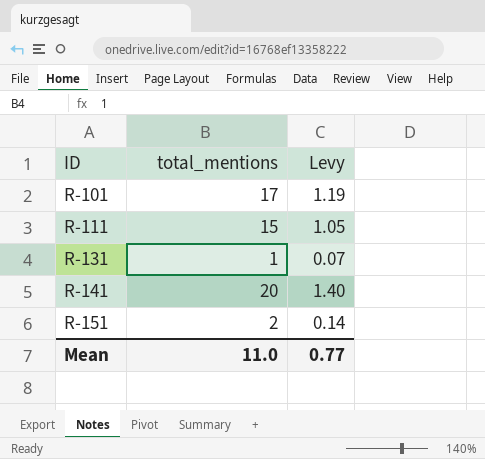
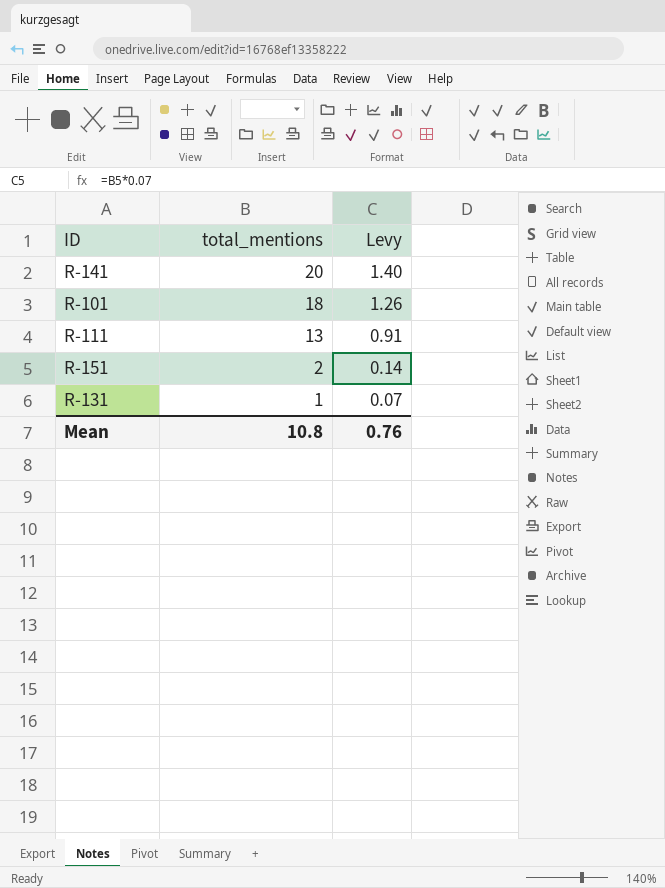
row order: ID ascending -> total_mentions descending
R-101 | total_mentions: 17 -> 18
R-101 | Levy: 1.19 -> 1.26
R-111 | total_mentions: 15 -> 13
R-111 | Levy: 1.05 -> 0.91
Mean | total_mentions: 11.0 -> 10.8
Mean | Levy: 0.77 -> 0.76

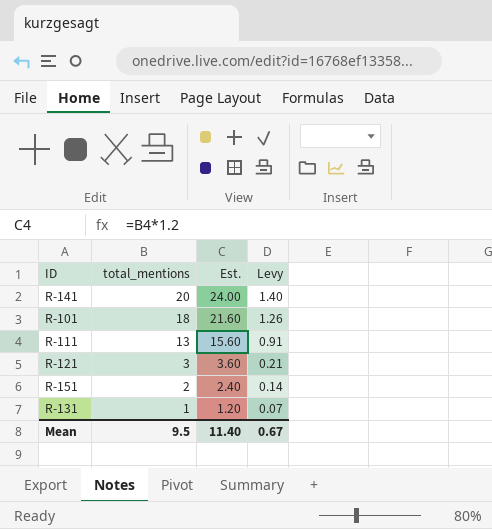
column Est. | formula: none -> [total_mentions] * 1.2
row R-121: none -> 3 | 3.60 | 0.21
Mean | total_mentions: 10.8 -> 9.5
Mean | Levy: 0.76 -> 0.67

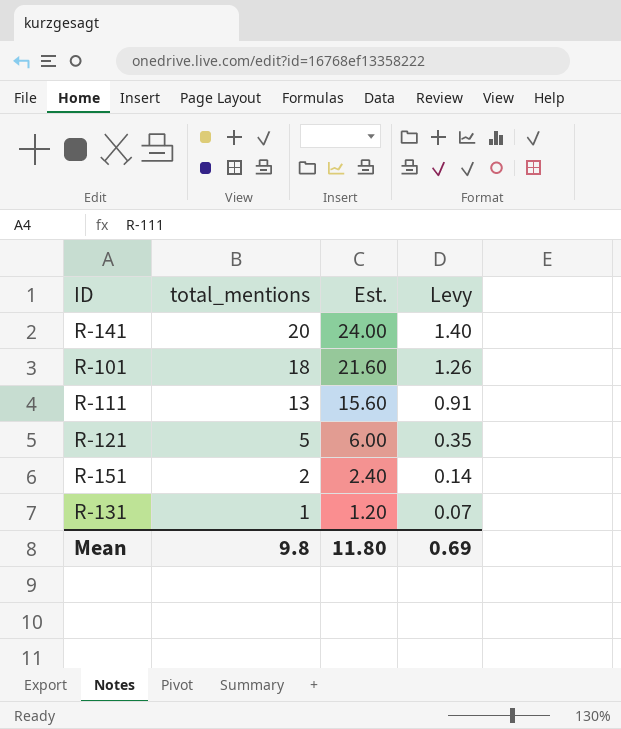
R-121 | total_mentions: 3 -> 5
R-121 | Est.: 3.60 -> 6.00
R-121 | Levy: 0.21 -> 0.35
Mean | total_mentions: 9.5 -> 9.8
Mean | Est.: 11.40 -> 11.80
Mean | Levy: 0.67 -> 0.69

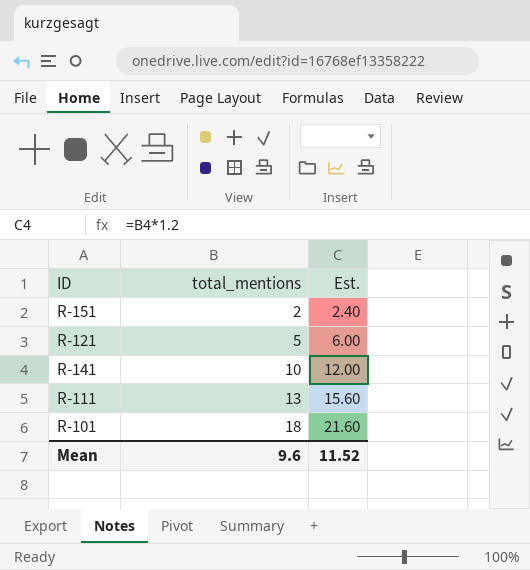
row order: total_mentions descending -> total_mentions ascending
column Levy | formula: [total_mentions] * 0.07 -> none
row R-131: 1 | 1.20 | 0.07 -> none
R-141 | total_mentions: 20 -> 10
R-141 | Est.: 24.00 -> 12.00
Mean | total_mentions: 9.8 -> 9.6
Mean | Est.: 11.80 -> 11.52

